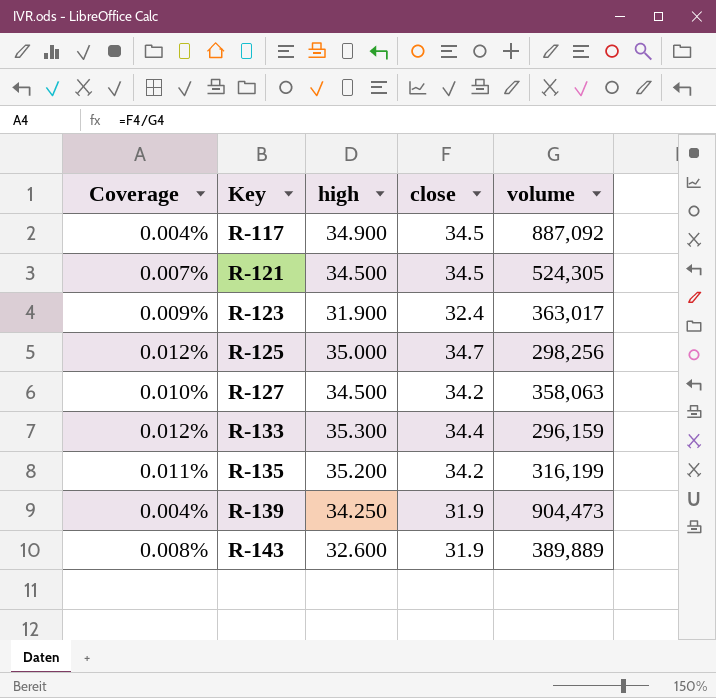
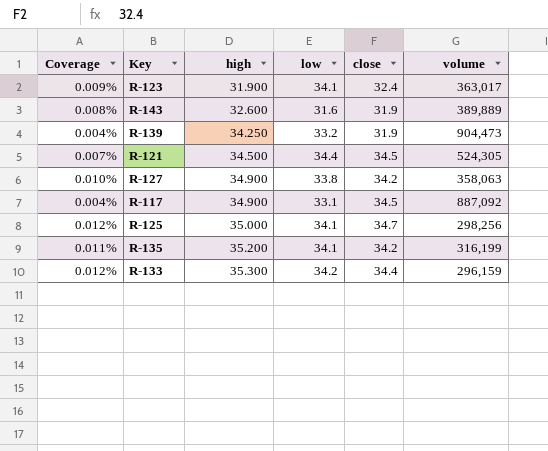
row order: Key ascending -> high ascending
column low | position: none -> 4
R-127 | high: 34.500 -> 34.900

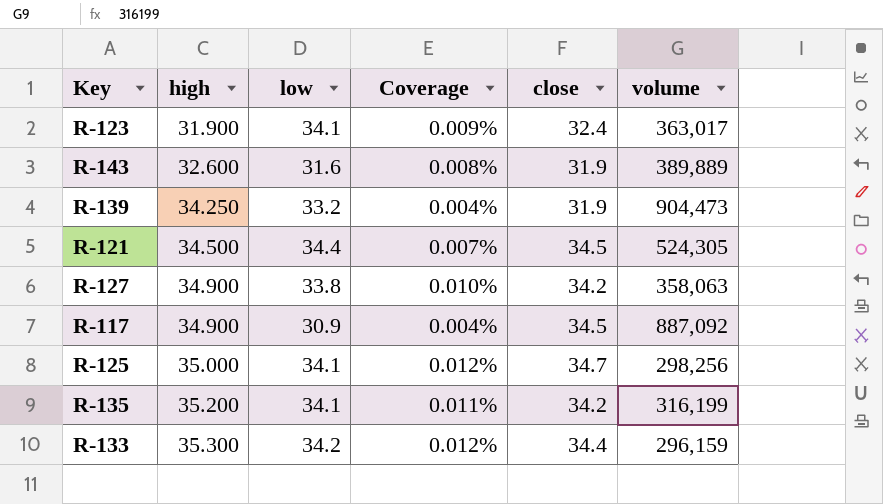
column Coverage | position: 1 -> 4
R-117 | low: 33.1 -> 30.9

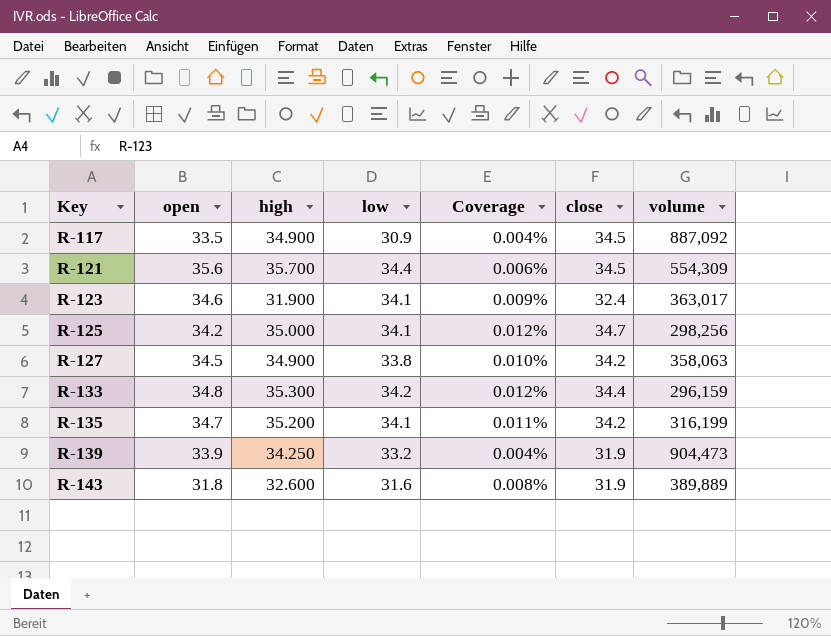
row order: high ascending -> Key ascending
column open | position: none -> 2
R-121 | high: 34.500 -> 35.700
R-121 | Coverage: 0.007% -> 0.006%
R-121 | volume: 524,305 -> 554,309

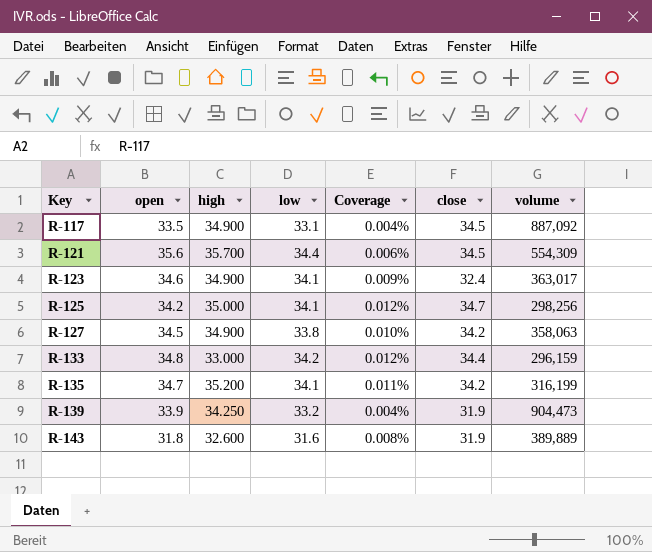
R-117 | low: 30.9 -> 33.1
R-123 | high: 31.900 -> 34.900
R-133 | high: 35.300 -> 33.000

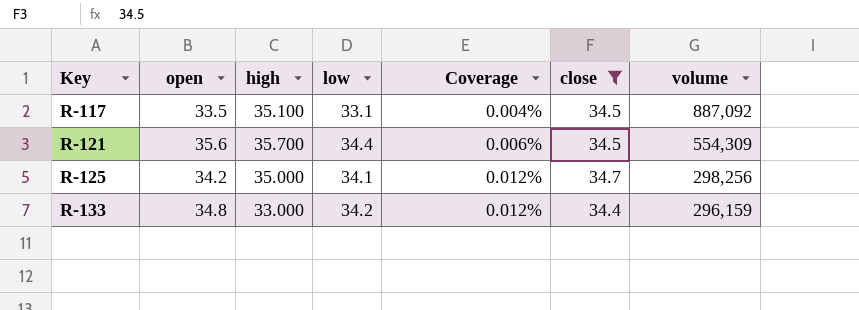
filter: none -> close >= 34.4
R-117 | high: 34.900 -> 35.100

